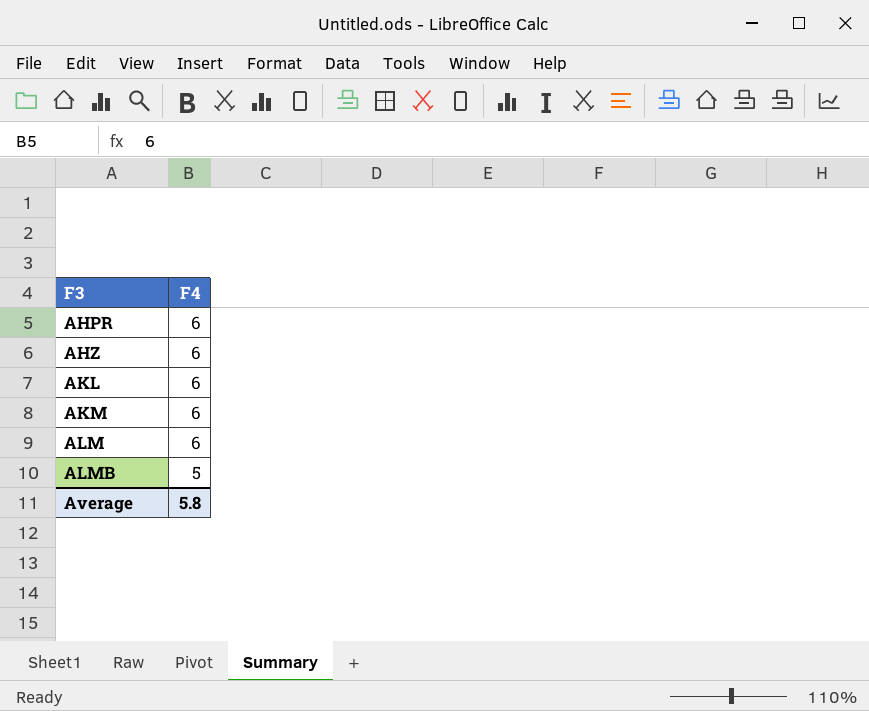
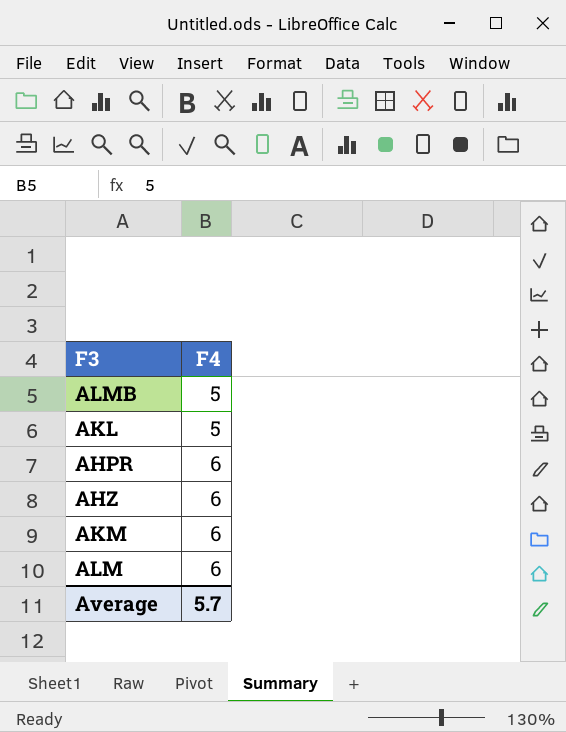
row order: F3 ascending -> F4 ascending
AKL | F4: 6 -> 5
Average | F4: 5.8 -> 5.7

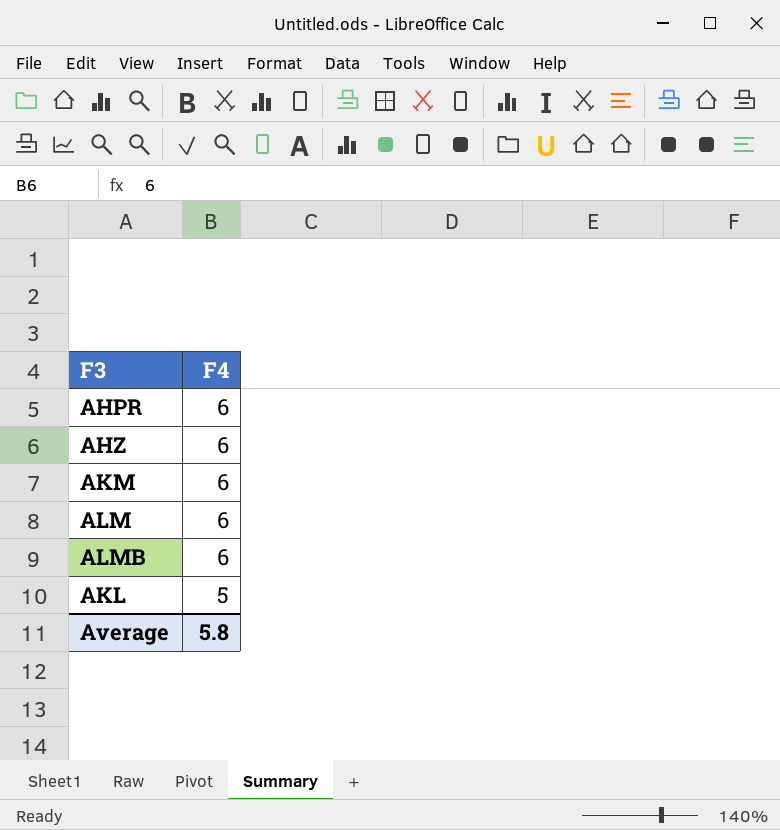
row order: F4 ascending -> F4 descending
ALMB | F4: 5 -> 6
Average | F4: 5.7 -> 5.8

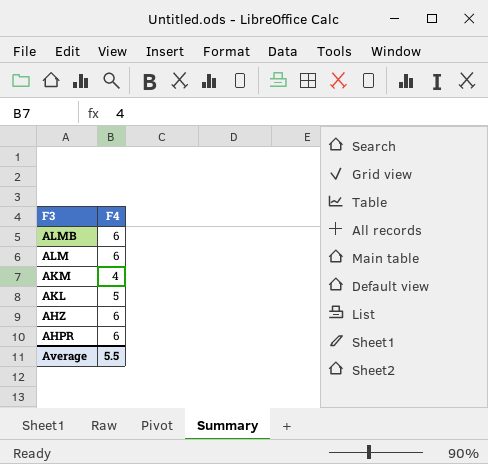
row order: F4 descending -> F3 descending
AKM | F4: 6 -> 4
Average | F4: 5.8 -> 5.5

